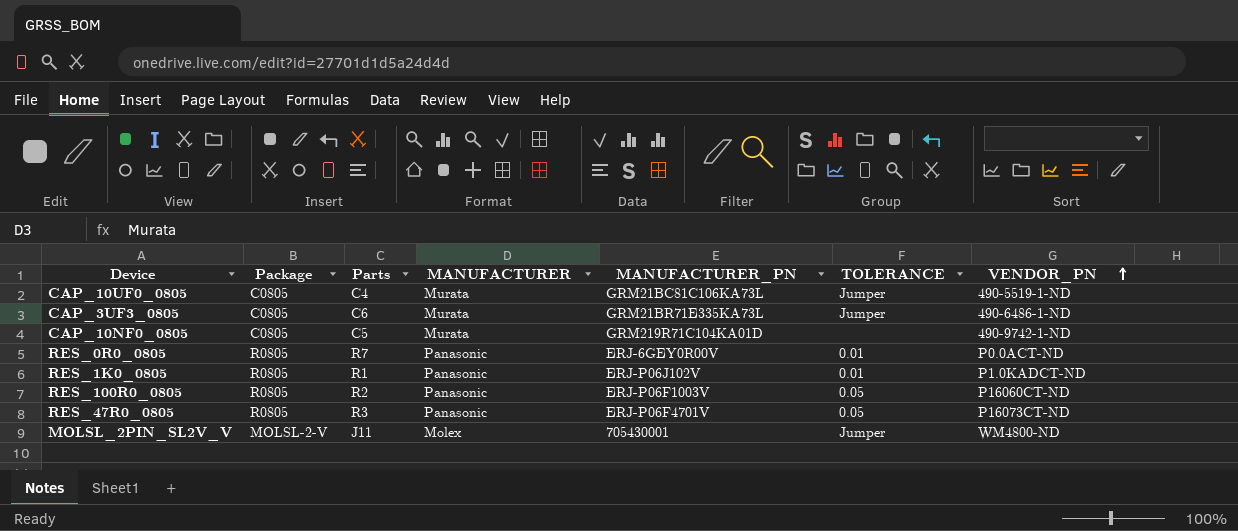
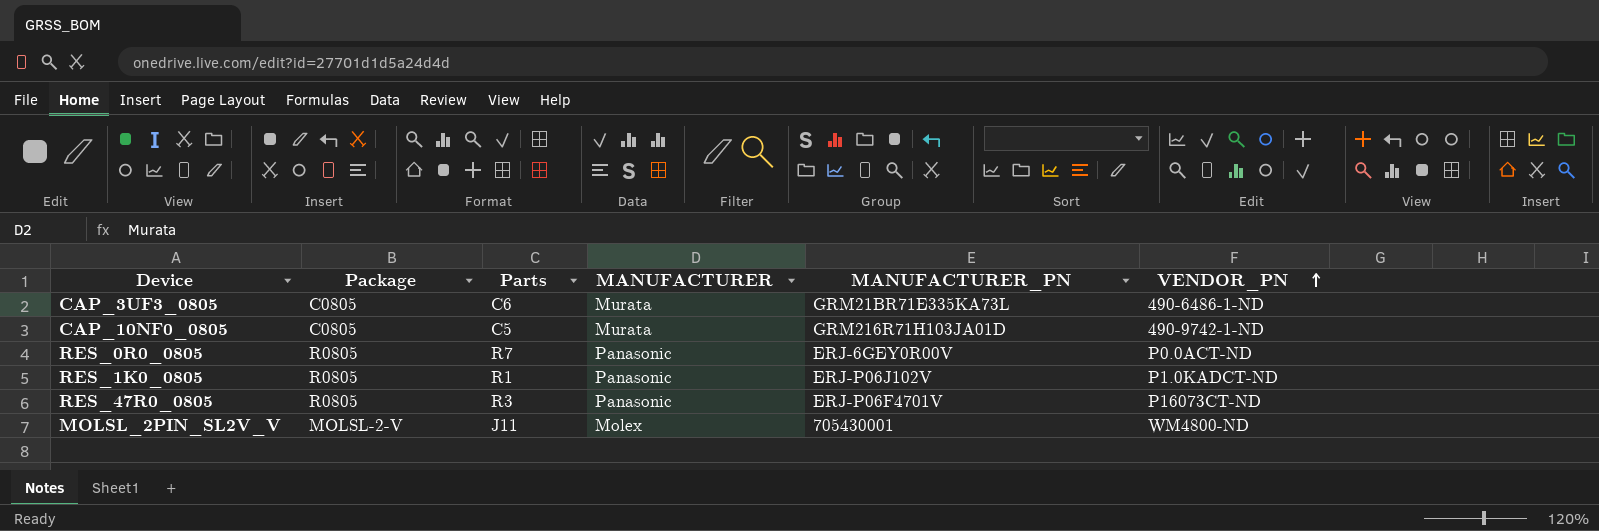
column TOLERANCE | position: 6 -> none
row CAP_10UF0_0805: C0805 | C4 | Murata | GRM21BC81C106KA73L | Jumper | 490-5519-1-ND -> none
row RES_100R0_0805: R0805 | R2 | Panasonic | ERJ-P06F1003V | 0.05 | P16060CT-ND -> none
CAP_10NF0_0805 | MANUFACTURER_PN: GRM219R71C104KA01D -> GRM216R71H103JA01D

